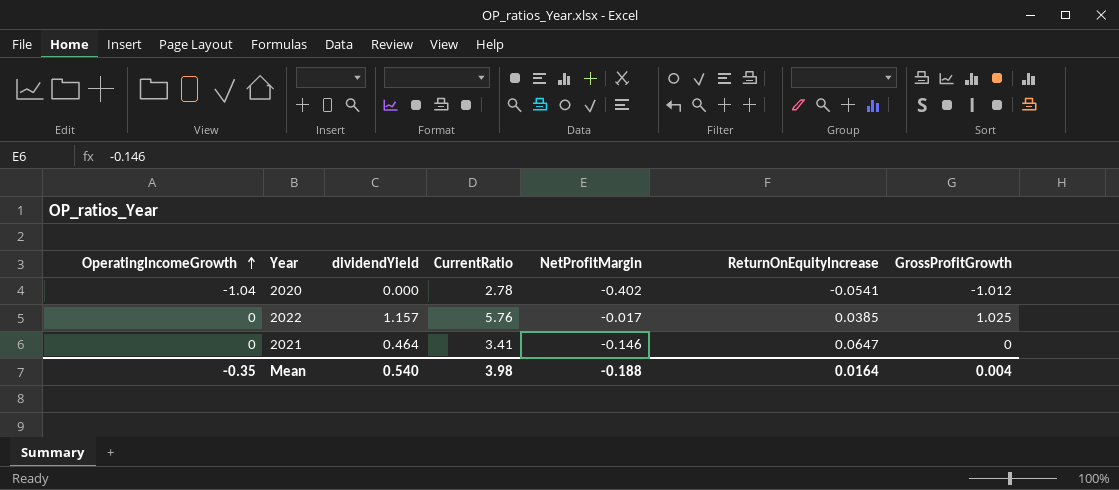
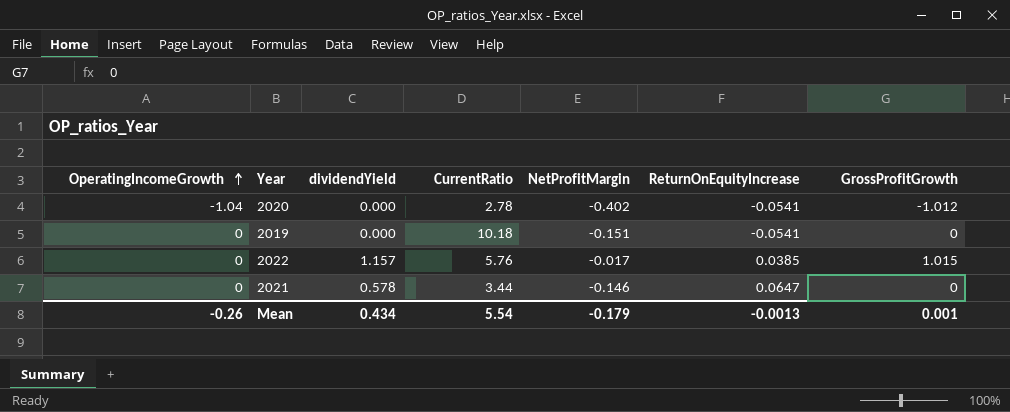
row 2019: none -> 0 | 0.000 | 10.18 | -0.151 | -0.0541 | 0
2022 | GrossProfitGrowth: 1.025 -> 1.015
2021 | dividendYield: 0.464 -> 0.578
2021 | CurrentRatio: 3.41 -> 3.44
Mean | OperatingIncomeGrowth: -0.35 -> -0.26
Mean | dividendYield: 0.540 -> 0.434
Mean | CurrentRatio: 3.98 -> 5.54
Mean | NetProfitMargin: -0.188 -> -0.179
Mean | ReturnOnEquityIncrease: 0.0164 -> -0.0013
Mean | GrossProfitGrowth: 0.004 -> 0.001

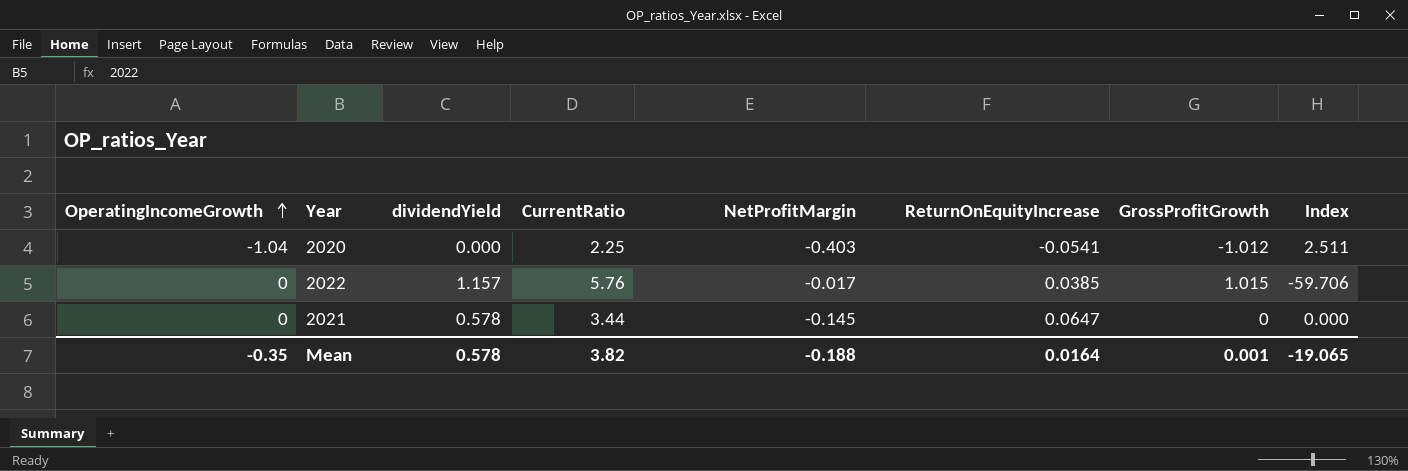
column Index | formula: none -> [GrossProfitGrowth] / [NetProfitMargin]
row 2019: 0 | 0.000 | 10.18 | -0.151 | -0.0541 | 0 -> none
2020 | CurrentRatio: 2.78 -> 2.25
2020 | NetProfitMargin: -0.402 -> -0.403
2021 | NetProfitMargin: -0.146 -> -0.145
Mean | OperatingIncomeGrowth: -0.26 -> -0.35
Mean | dividendYield: 0.434 -> 0.578
Mean | CurrentRatio: 5.54 -> 3.82
Mean | NetProfitMargin: -0.179 -> -0.188
Mean | ReturnOnEquityIncrease: -0.0013 -> 0.0164

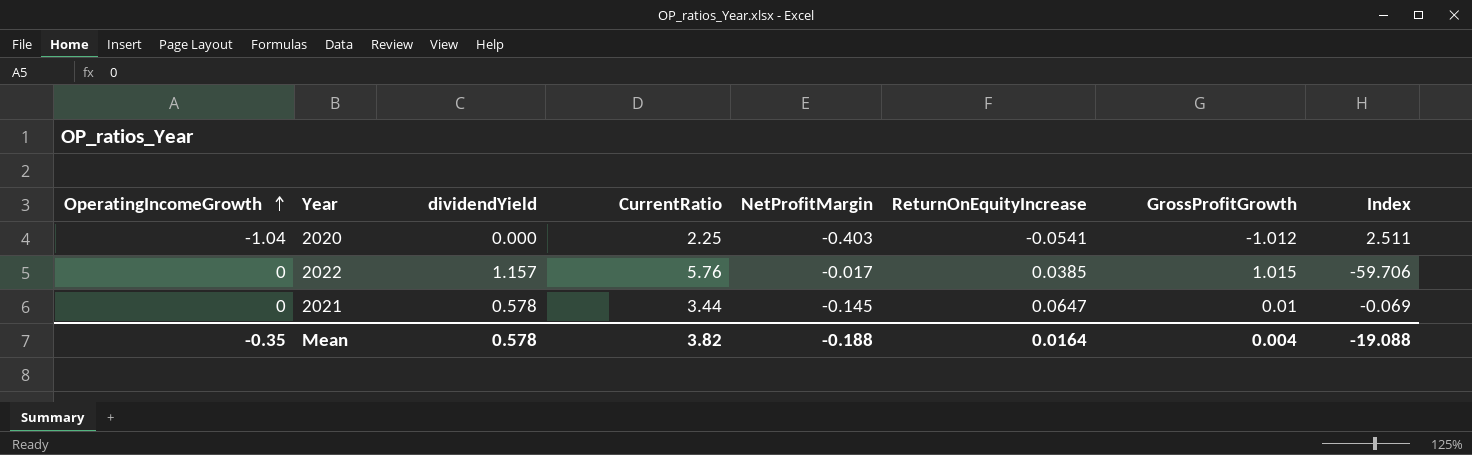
2021 | GrossProfitGrowth: 0 -> 0.01
2021 | Index: 0.000 -> -0.069
Mean | GrossProfitGrowth: 0.001 -> 0.004
Mean | Index: -19.065 -> -19.088

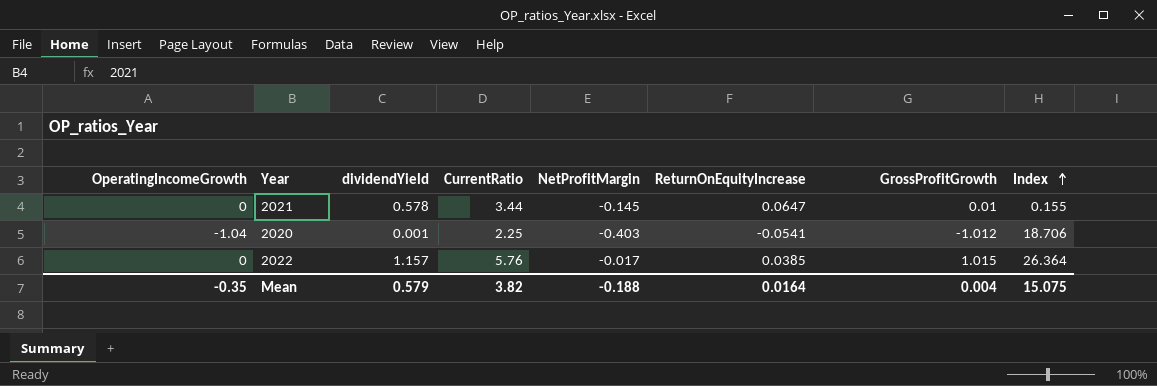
row order: OperatingIncomeGrowth ascending -> Index ascending
column Index | formula: [GrossProfitGrowth] / [NetProfitMargin] -> [GrossProfitGrowth] / [ReturnOnEquityIncrease]
2020 | dividendYield: 0.000 -> 0.001
Mean | dividendYield: 0.578 -> 0.579
Mean | Index: -19.088 -> 15.075

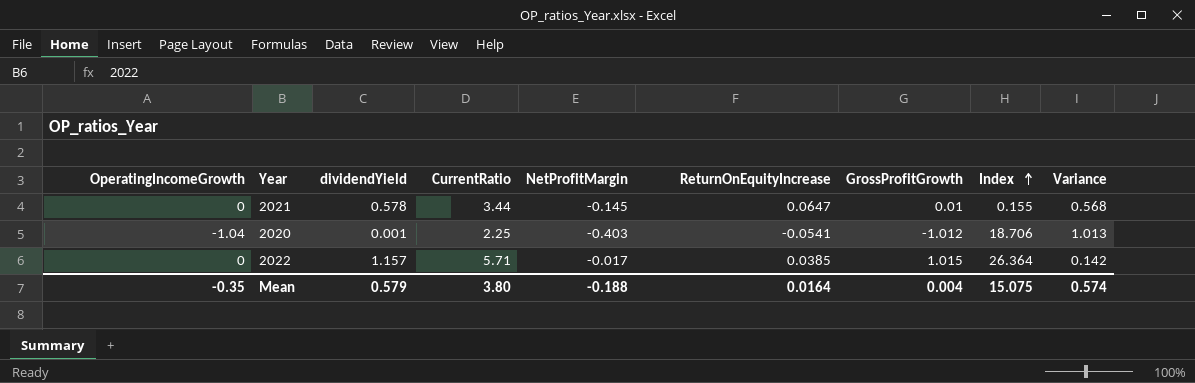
column Variance | formula: none -> [dividendYield] - [GrossProfitGrowth]
2022 | CurrentRatio: 5.76 -> 5.71
Mean | CurrentRatio: 3.82 -> 3.80

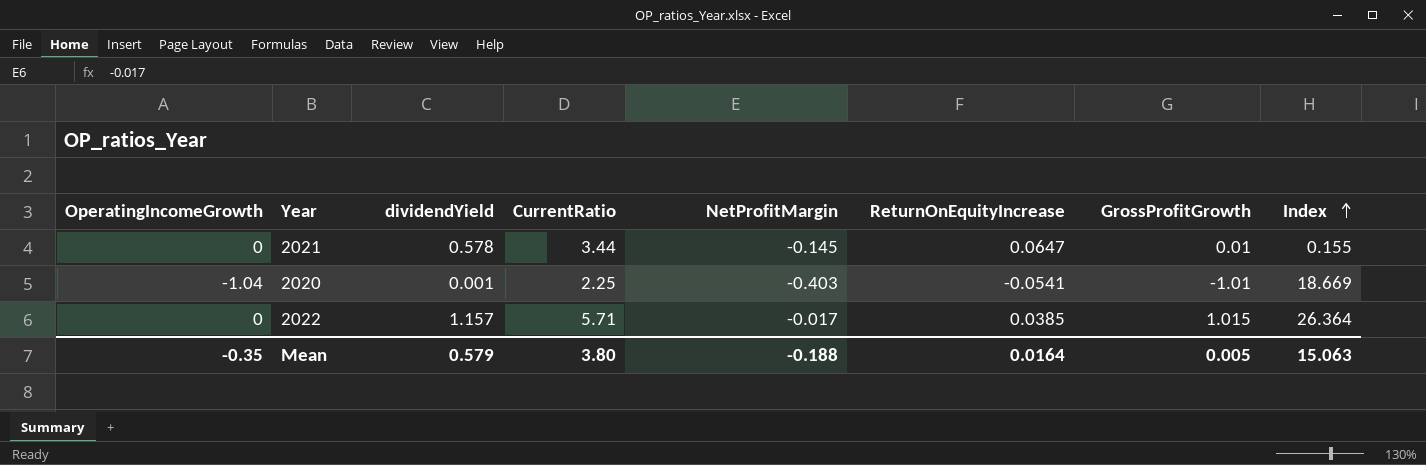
column Variance | formula: [dividendYield] - [GrossProfitGrowth] -> none
2020 | GrossProfitGrowth: -1.012 -> -1.01
2020 | Index: 18.706 -> 18.669
Mean | GrossProfitGrowth: 0.004 -> 0.005
Mean | Index: 15.075 -> 15.063

